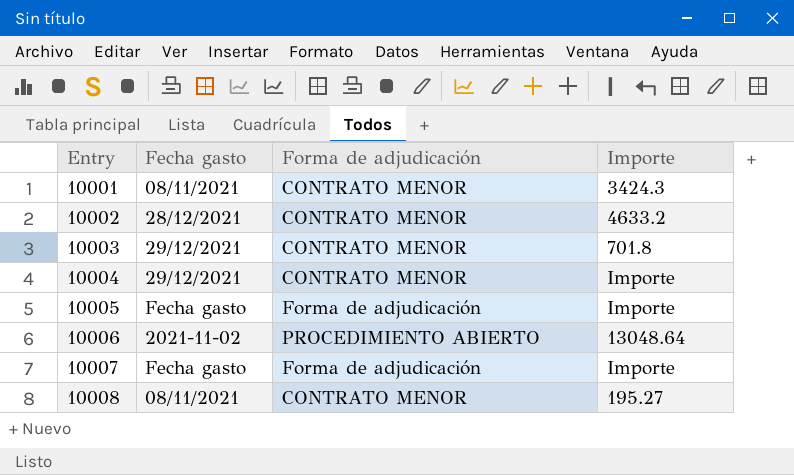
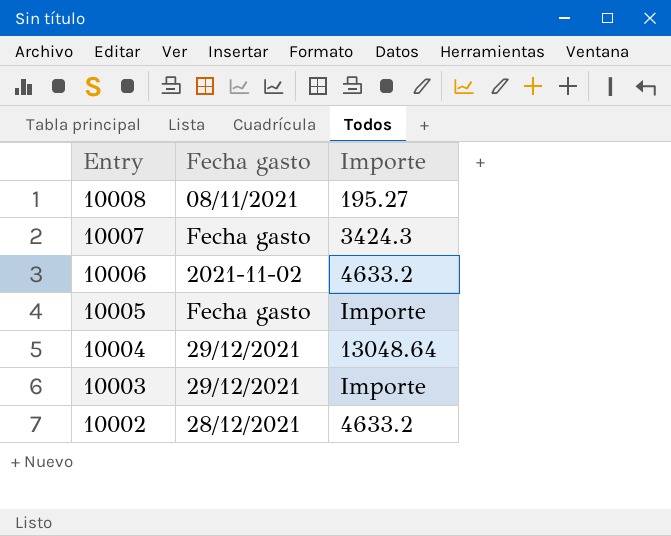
row order: Entry ascending -> Entry descending
column Forma de adjudicación | position: 3 -> none
row 10001: 08/11/2021 | CONTRATO MENOR | 3424.3 -> none
10007 | Importe: Importe -> 3424.3
10006 | Importe: 13048.64 -> 4633.2
10004 | Importe: Importe -> 13048.64
10003 | Importe: 701.8 -> Importe

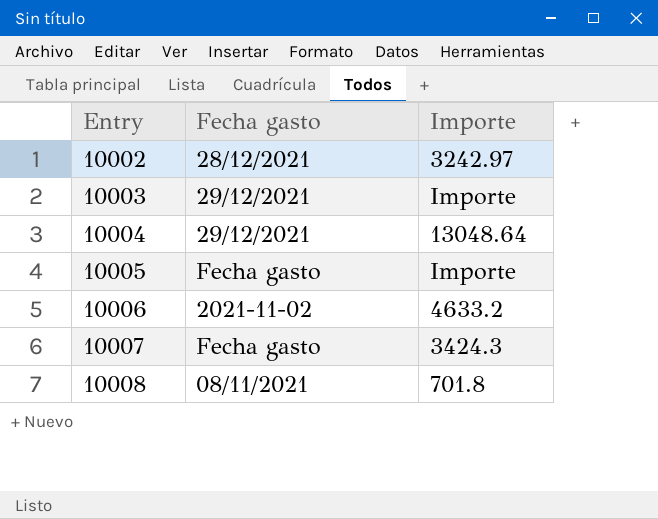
row order: Entry descending -> Entry ascending
10002 | Importe: 4633.2 -> 3242.97
10008 | Importe: 195.27 -> 701.8

